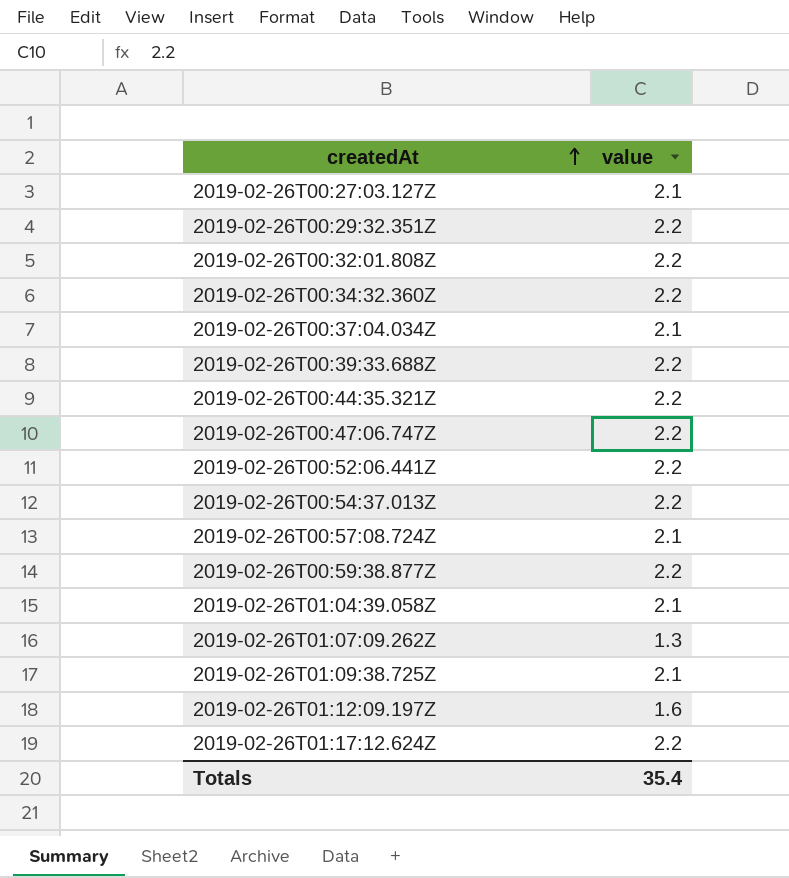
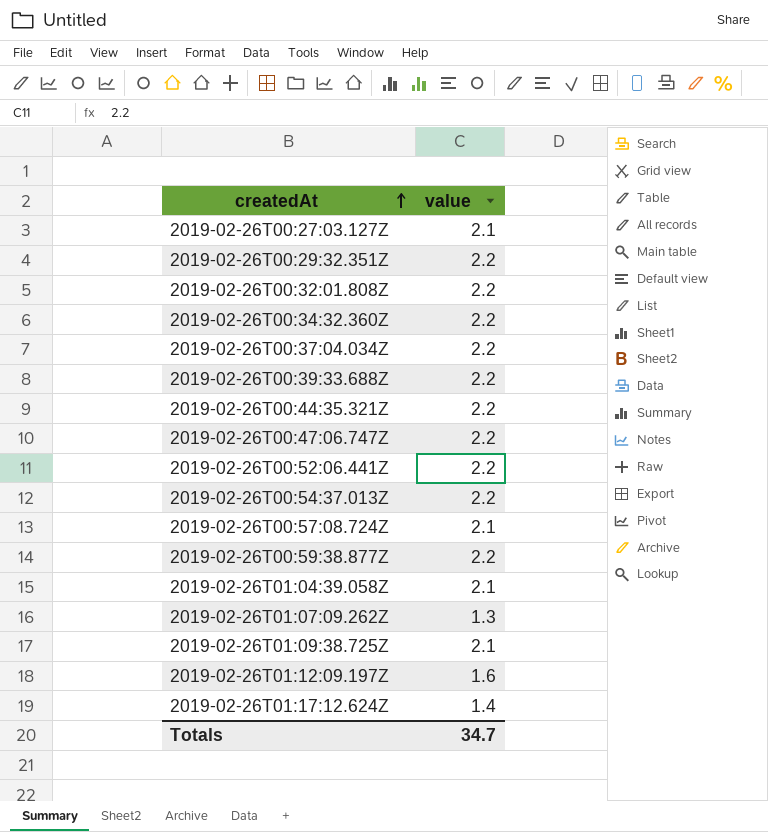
2019-02-26T00:37:04.034Z | value: 2.1 -> 2.2
2019-02-26T01:17:12.624Z | value: 2.2 -> 1.4
Totals | value: 35.4 -> 34.7

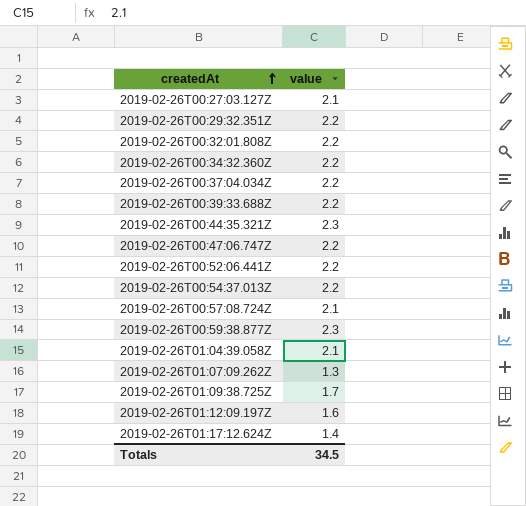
2019-02-26T00:44:35.321Z | value: 2.2 -> 2.3
2019-02-26T00:59:38.877Z | value: 2.2 -> 2.3
2019-02-26T01:09:38.725Z | value: 2.1 -> 1.7
Totals | value: 34.7 -> 34.5

